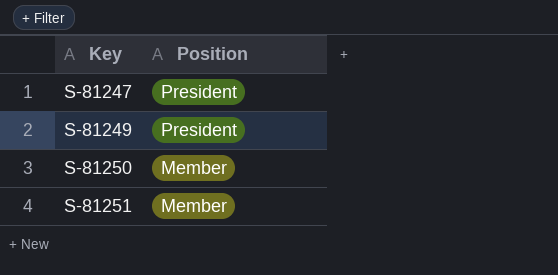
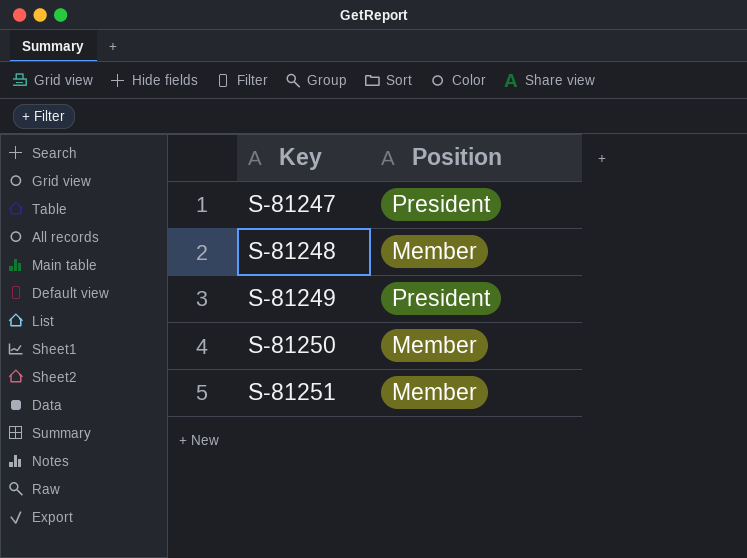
row S-81248: none -> Member

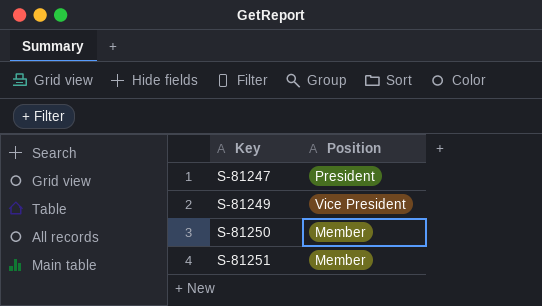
row S-81248: Member -> none
S-81249 | Position: President -> Vice President

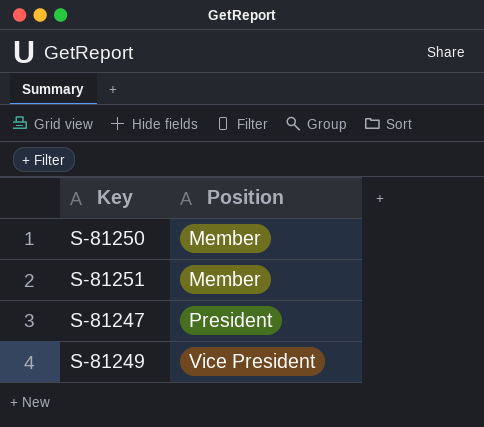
row order: Key ascending -> Position ascending

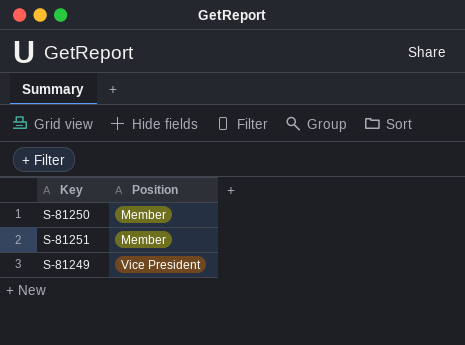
row S-81247: President -> none

